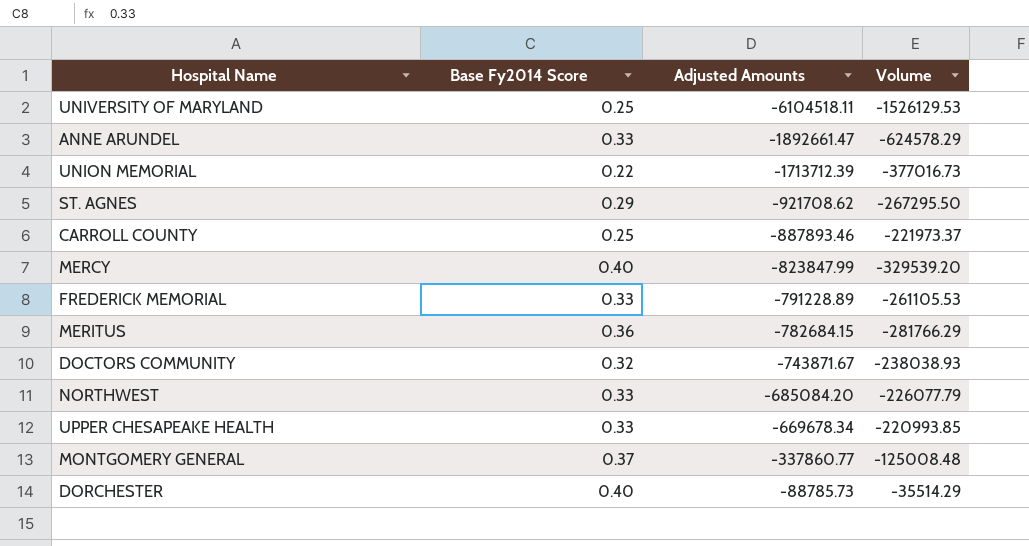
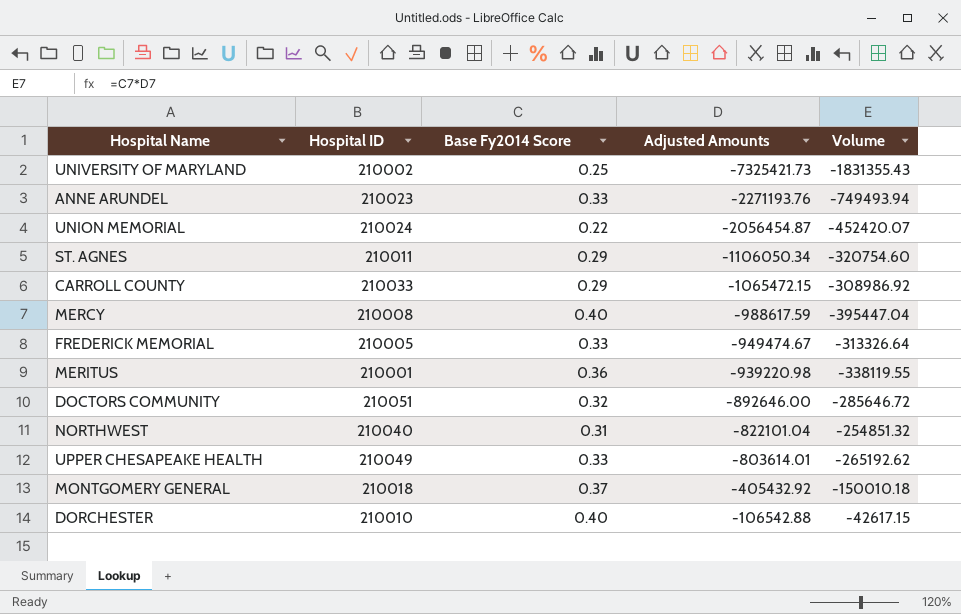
column Hospital ID | position: none -> 2
UNIVERSITY OF MARYLAND | Adjusted Amounts: -6104518.11 -> -7325421.73
UNIVERSITY OF MARYLAND | Volume: -1526129.53 -> -1831355.43
ANNE ARUNDEL | Adjusted Amounts: -1892661.47 -> -2271193.76
ANNE ARUNDEL | Volume: -624578.29 -> -749493.94
UNION MEMORIAL | Adjusted Amounts: -1713712.39 -> -2056454.87
UNION MEMORIAL | Volume: -377016.73 -> -452420.07
ST. AGNES | Adjusted Amounts: -921708.62 -> -1106050.34
ST. AGNES | Volume: -267295.50 -> -320754.60
CARROLL COUNTY | Base Fy2014 Score: 0.25 -> 0.29
CARROLL COUNTY | Adjusted Amounts: -887893.46 -> -1065472.15
CARROLL COUNTY | Volume: -221973.37 -> -308986.92
MERCY | Adjusted Amounts: -823847.99 -> -988617.59
MERCY | Volume: -329539.20 -> -395447.04
FREDERICK MEMORIAL | Adjusted Amounts: -791228.89 -> -949474.67
FREDERICK MEMORIAL | Volume: -261105.53 -> -313326.64
MERITUS | Adjusted Amounts: -782684.15 -> -939220.98
MERITUS | Volume: -281766.29 -> -338119.55
DOCTORS COMMUNITY | Adjusted Amounts: -743871.67 -> -892646.00
DOCTORS COMMUNITY | Volume: -238038.93 -> -285646.72
NORTHWEST | Base Fy2014 Score: 0.33 -> 0.31
NORTHWEST | Adjusted Amounts: -685084.20 -> -822101.04
NORTHWEST | Volume: -226077.79 -> -254851.32
UPPER CHESAPEAKE HEALTH | Adjusted Amounts: -669678.34 -> -803614.01
UPPER CHESAPEAKE HEALTH | Volume: -220993.85 -> -265192.62
MONTGOMERY GENERAL | Adjusted Amounts: -337860.77 -> -405432.92
MONTGOMERY GENERAL | Volume: -125008.48 -> -150010.18
DORCHESTER | Adjusted Amounts: -88785.73 -> -106542.88
DORCHESTER | Volume: -35514.29 -> -42617.15

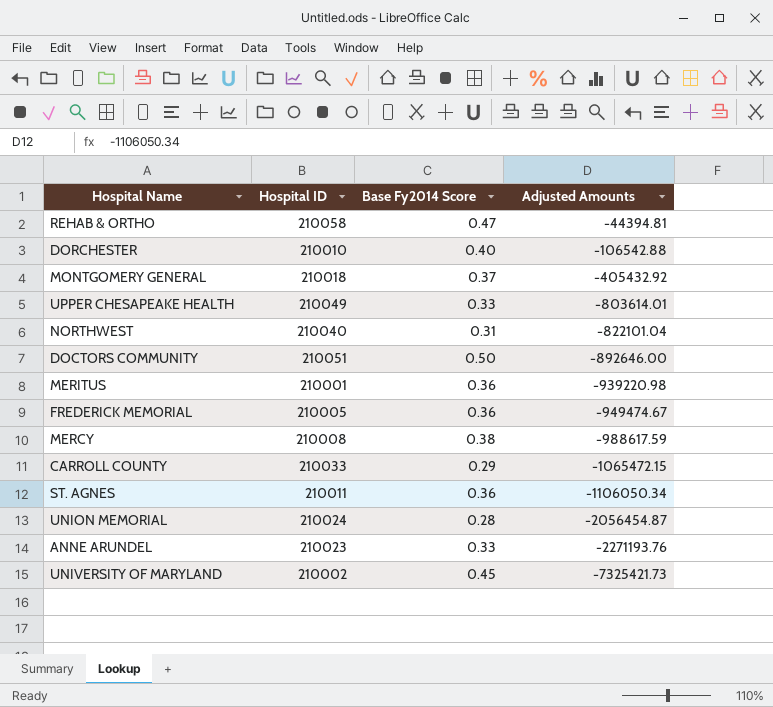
row order: Adjusted Amounts ascending -> Adjusted Amounts descending
column Volume | formula: [Base Fy2014 Score] * [Adjusted Amounts] -> none
row REHAB & ORTHO: none -> 210058 | 0.47 | -44394.81
DOCTORS COMMUNITY | Base Fy2014 Score: 0.32 -> 0.50
FREDERICK MEMORIAL | Base Fy2014 Score: 0.33 -> 0.36
MERCY | Base Fy2014 Score: 0.40 -> 0.38
ST. AGNES | Base Fy2014 Score: 0.29 -> 0.36
UNION MEMORIAL | Base Fy2014 Score: 0.22 -> 0.28
UNIVERSITY OF MARYLAND | Base Fy2014 Score: 0.25 -> 0.45

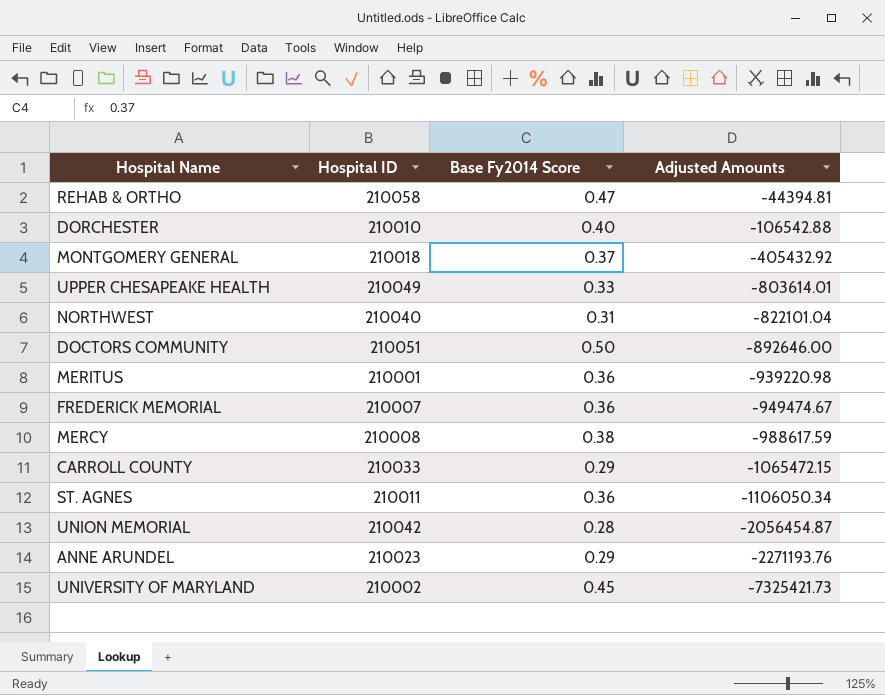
FREDERICK MEMORIAL | Hospital ID: 210005 -> 210007
UNION MEMORIAL | Hospital ID: 210024 -> 210042
ANNE ARUNDEL | Base Fy2014 Score: 0.33 -> 0.29

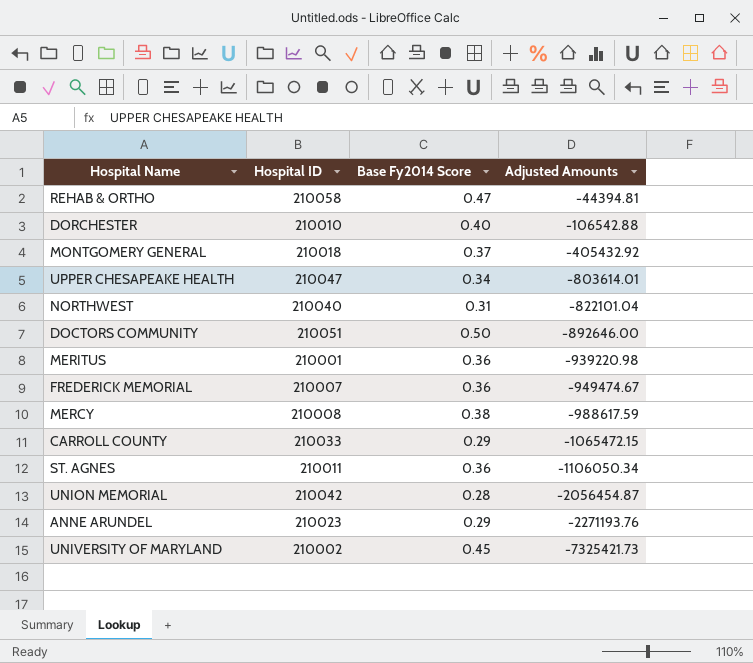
UPPER CHESAPEAKE HEALTH | Hospital ID: 210049 -> 210047
UPPER CHESAPEAKE HEALTH | Base Fy2014 Score: 0.33 -> 0.34

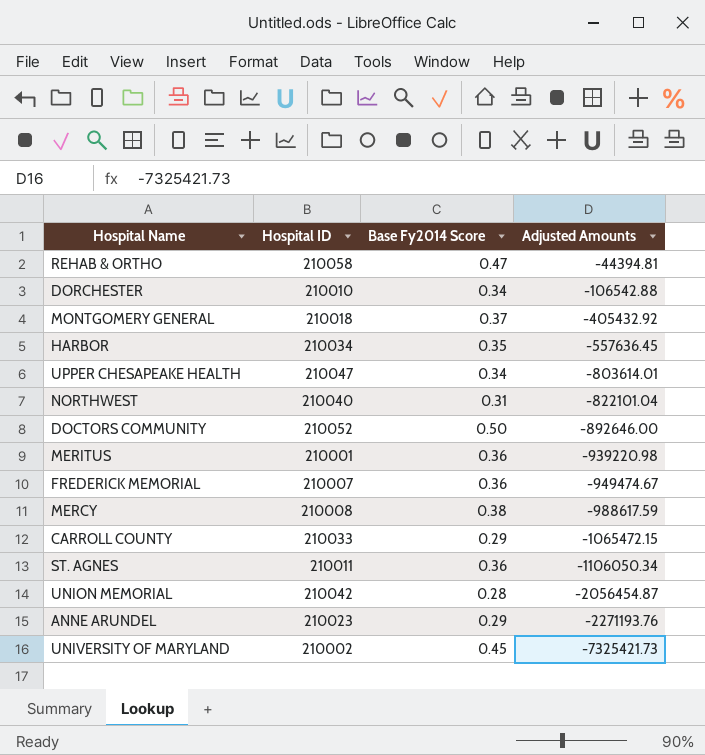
DORCHESTER | Base Fy2014 Score: 0.40 -> 0.34
row HARBOR: none -> 210034 | 0.35 | -557636.45
DOCTORS COMMUNITY | Hospital ID: 210051 -> 210052

